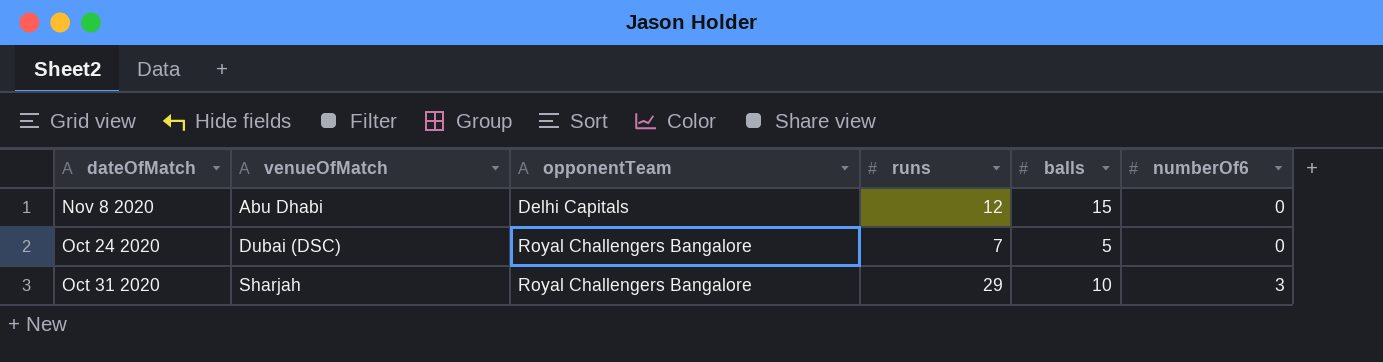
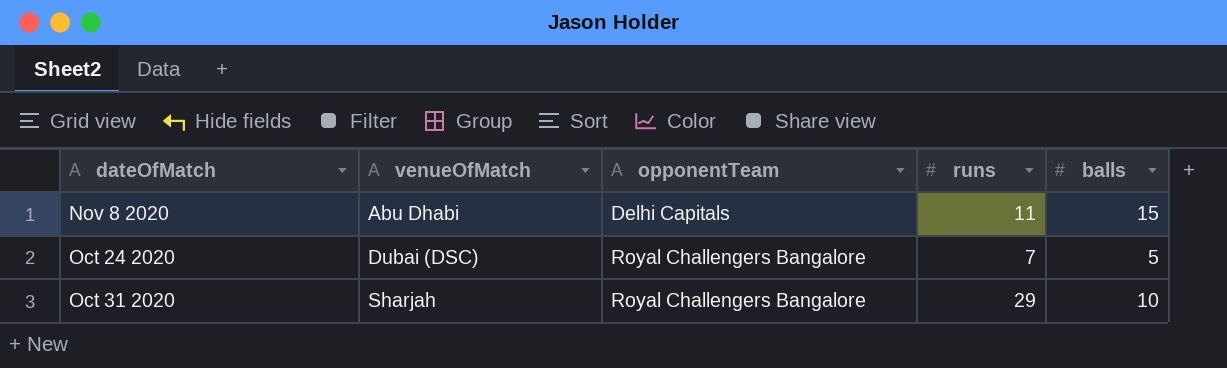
column numberOf6 | position: 6 -> none
Nov 8 2020 | runs: 12 -> 11

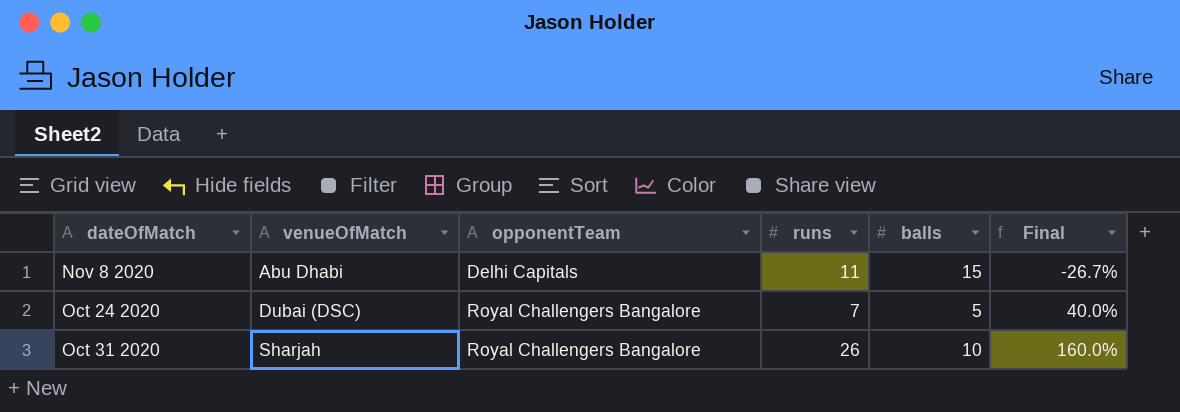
column Final | formula: none -> ([runs] - [balls]) / [balls]
Oct 31 2020 | runs: 29 -> 26

